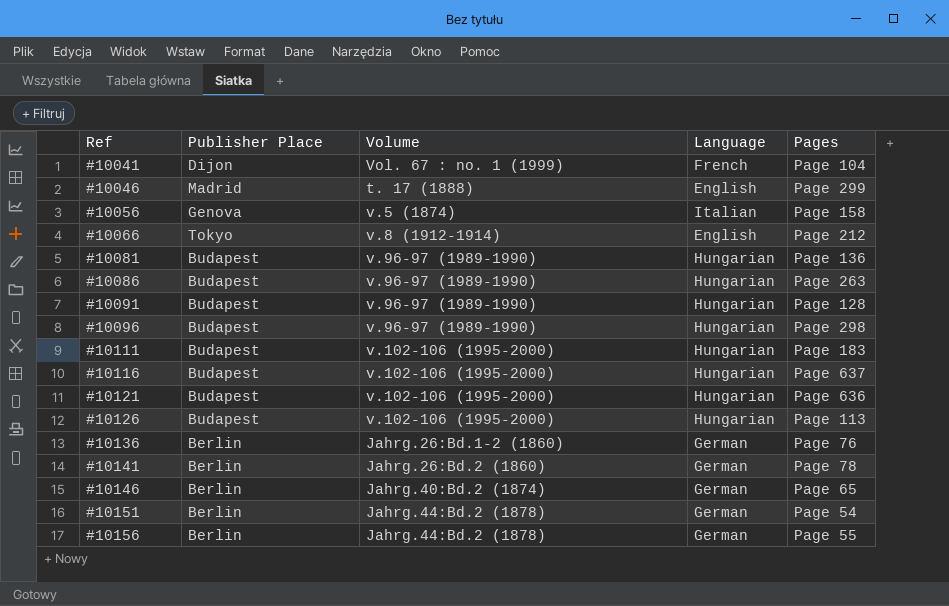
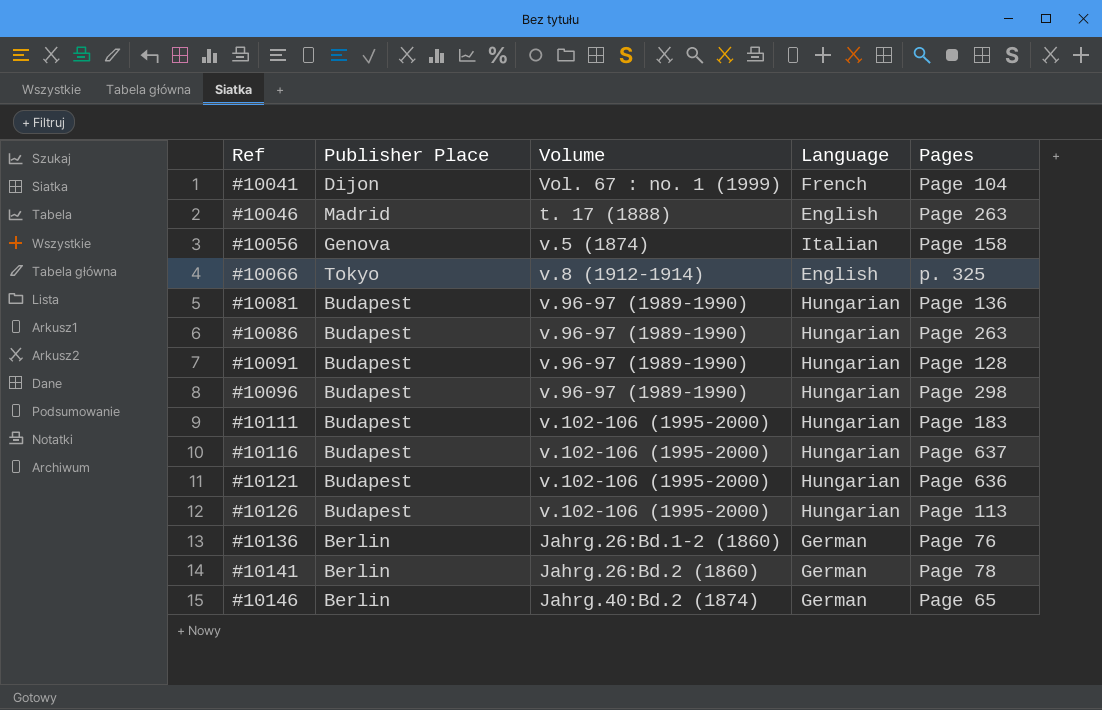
row #10151: Berlin | Jahrg.44:Bd.2 (1878) | German | Page 54 -> none
row #10156: Berlin | Jahrg.44:Bd.2 (1878) | German | Page 55 -> none
#10046 | Pages: Page 299 -> Page 263
#10066 | Pages: Page 212 -> p. 325

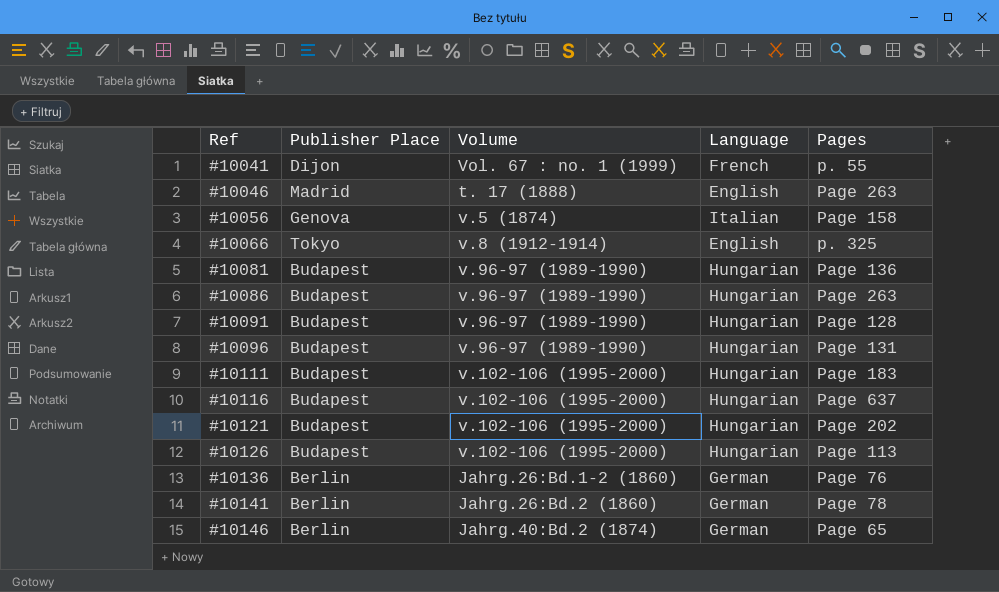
#10041 | Pages: Page 104 -> p. 55
#10096 | Pages: Page 298 -> Page 131
#10121 | Pages: Page 636 -> Page 202

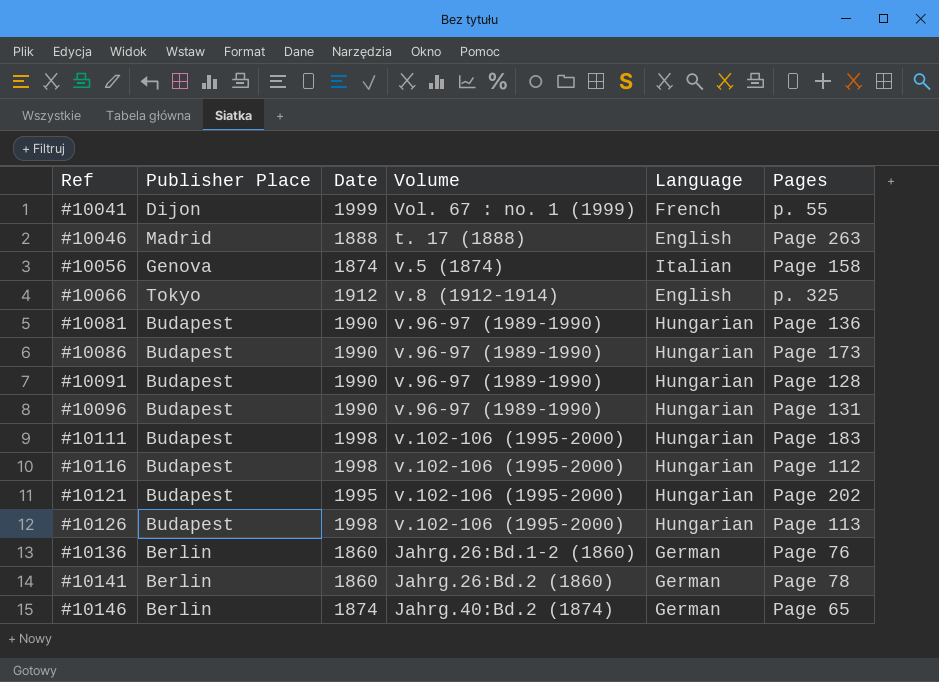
column Date | position: none -> 3
#10086 | Pages: Page 263 -> Page 173
#10116 | Pages: Page 637 -> Page 112

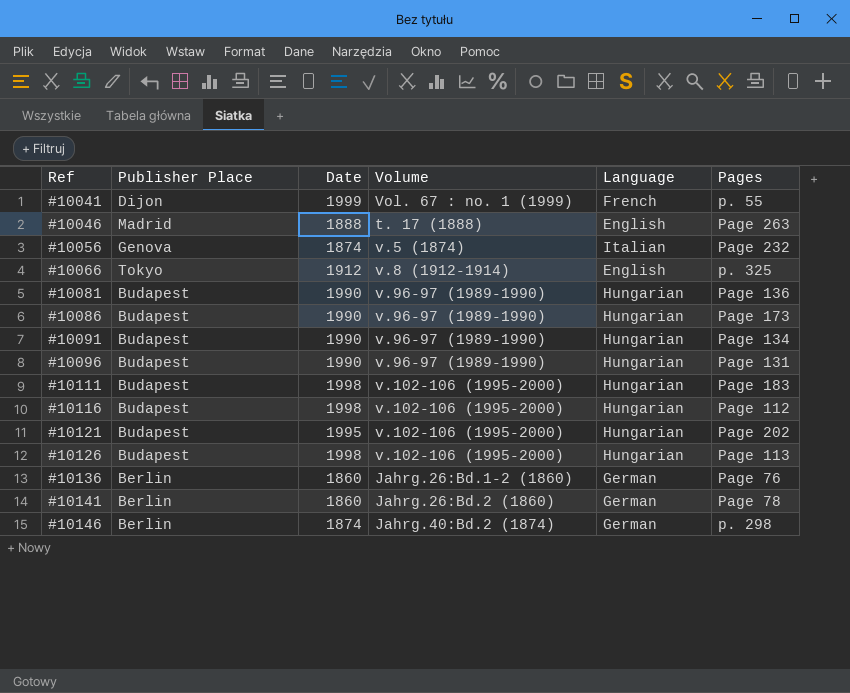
#10056 | Pages: Page 158 -> Page 232
#10091 | Pages: Page 128 -> Page 134
#10146 | Pages: Page 65 -> p. 298

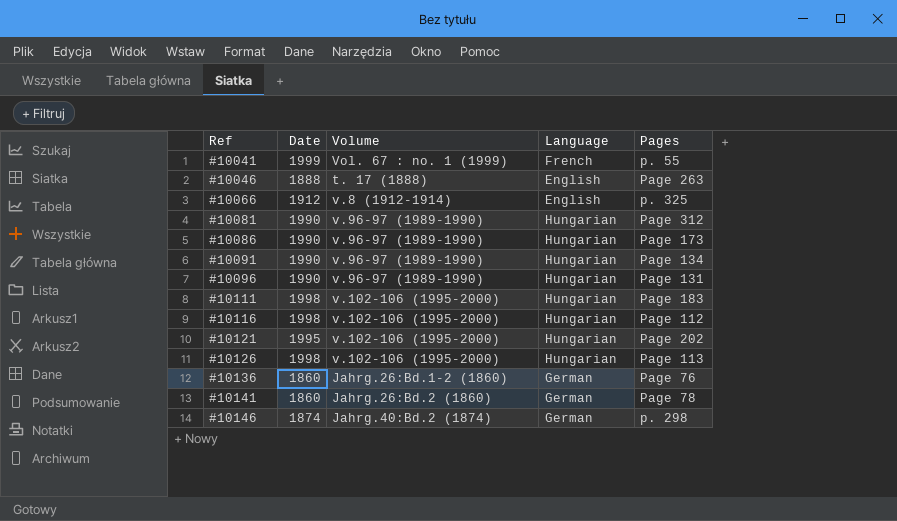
column Publisher Place | position: 2 -> none
row #10056: Genova | 1874 | v.5 (1874) | Italian | Page 232 -> none
#10081 | Pages: Page 136 -> Page 312

